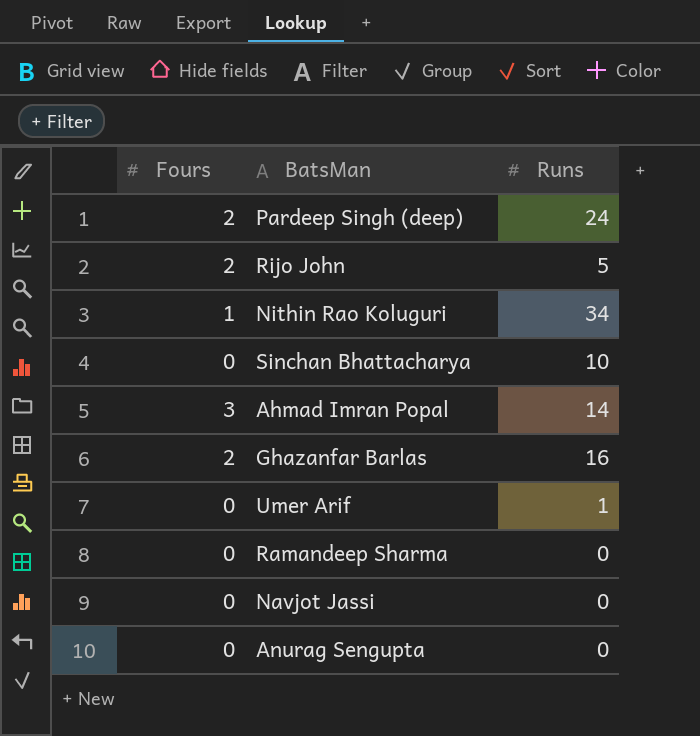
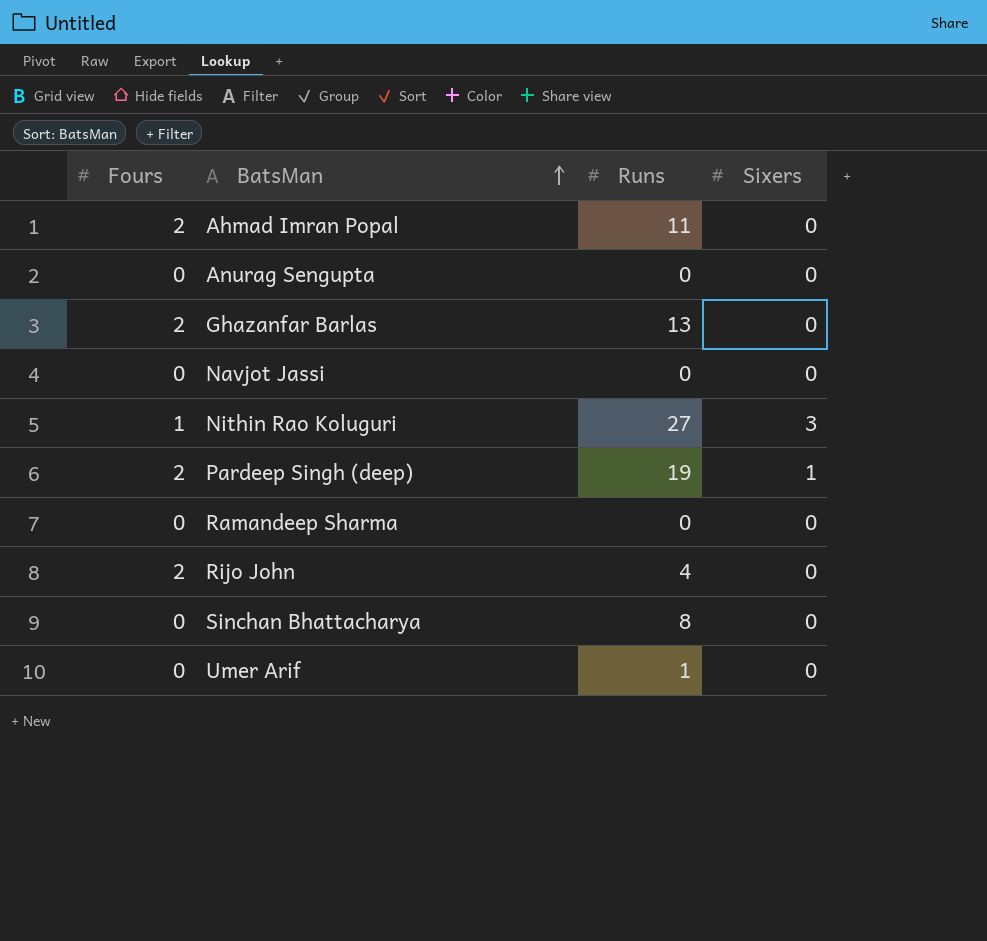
row order: none -> BatsMan ascending
column Sixers | position: none -> 4
Ahmad Imran Popal | Fours: 3 -> 2
Ahmad Imran Popal | Runs: 14 -> 11
Ghazanfar Barlas | Runs: 16 -> 13
Nithin Rao Koluguri | Runs: 34 -> 27
Pardeep Singh (deep) | Runs: 24 -> 19
Rijo John | Runs: 5 -> 4
Sinchan Bhattacharya | Runs: 10 -> 8

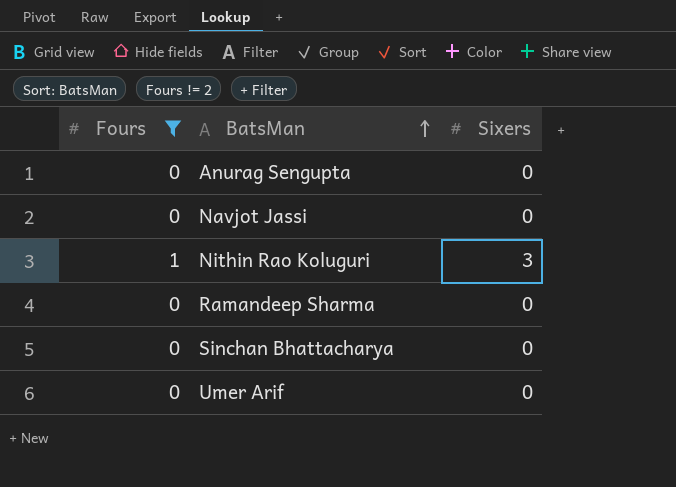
filter: none -> Fours != 2
column Runs | position: 3 -> none

